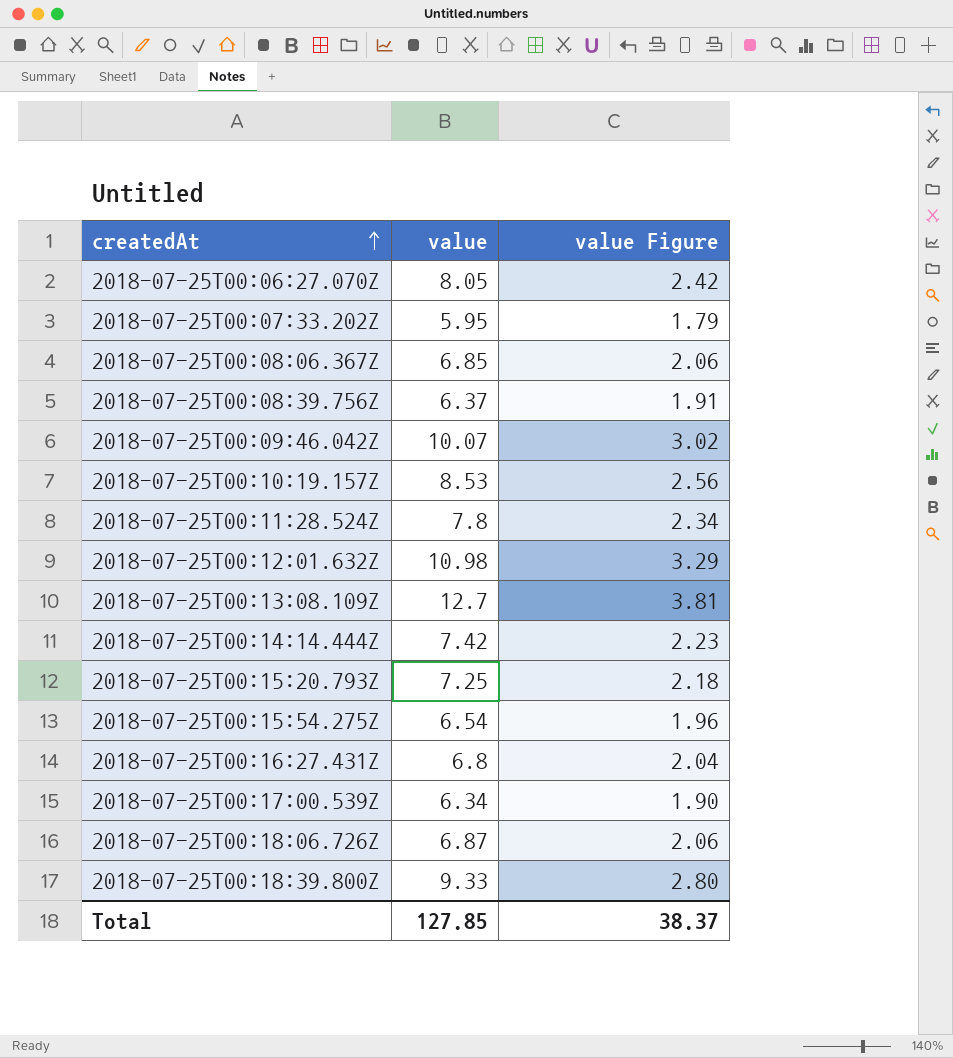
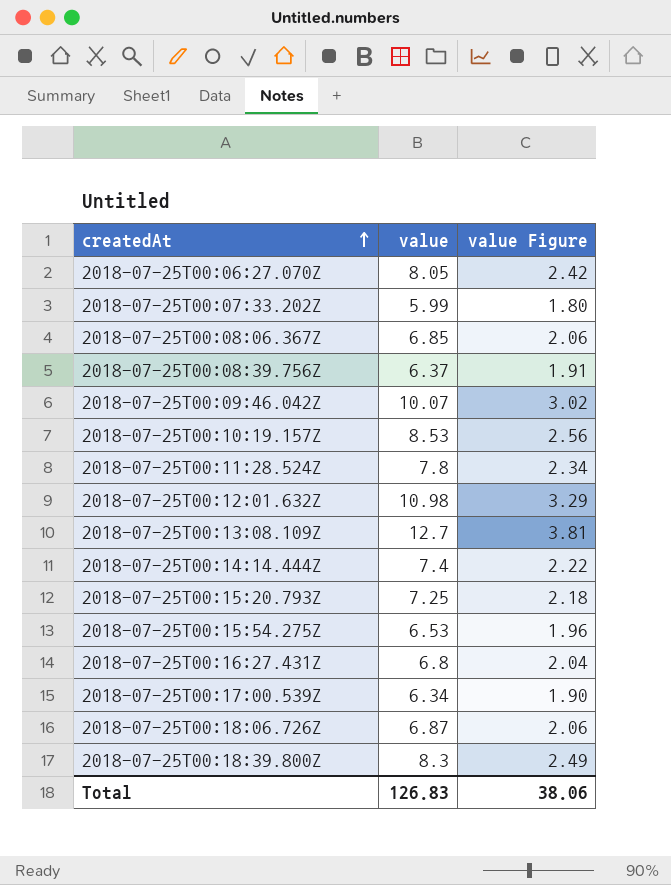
2018-07-25T00:07:33.202Z | value: 5.95 -> 5.99
2018-07-25T00:07:33.202Z | value Figure: 1.79 -> 1.80
2018-07-25T00:14:14.444Z | value: 7.42 -> 7.4
2018-07-25T00:14:14.444Z | value Figure: 2.23 -> 2.22
2018-07-25T00:15:54.275Z | value: 6.54 -> 6.53
2018-07-25T00:18:39.800Z | value: 9.33 -> 8.3
2018-07-25T00:18:39.800Z | value Figure: 2.80 -> 2.49
Total | value: 127.85 -> 126.83
Total | value Figure: 38.37 -> 38.06

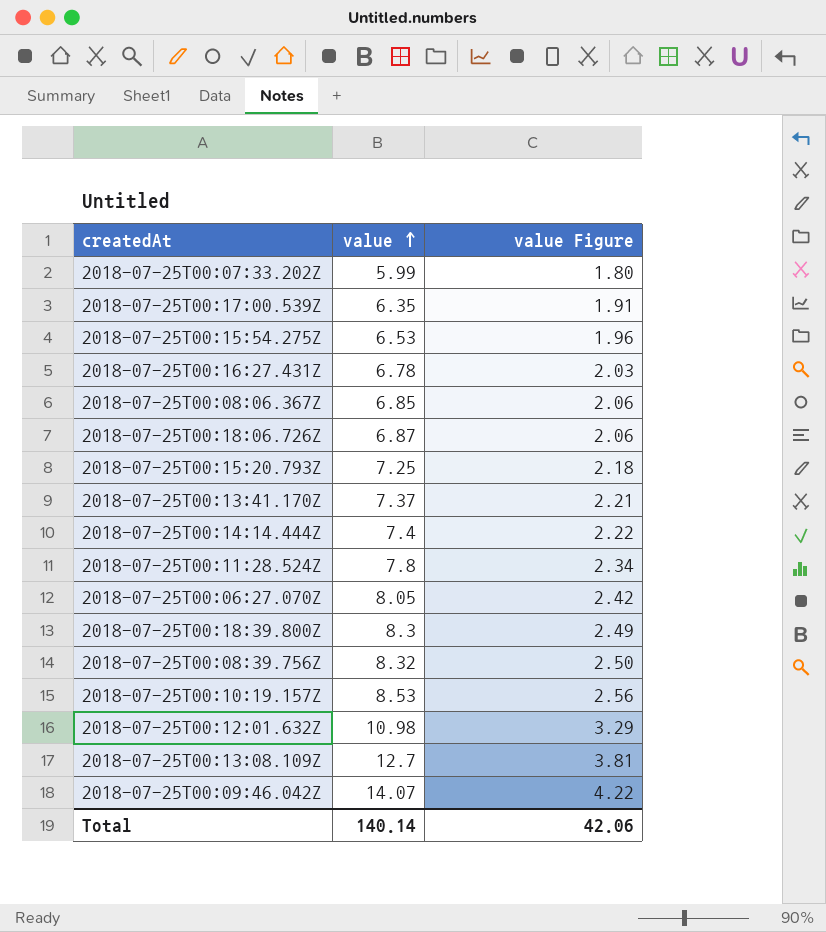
row order: createdAt ascending -> value ascending
2018-07-25T00:17:00.539Z | value: 6.34 -> 6.35
2018-07-25T00:17:00.539Z | value Figure: 1.90 -> 1.91
2018-07-25T00:16:27.431Z | value: 6.8 -> 6.78
2018-07-25T00:16:27.431Z | value Figure: 2.04 -> 2.03
row 2018-07-25T00:13:41.170Z: none -> 7.37 | 2.21
2018-07-25T00:08:39.756Z | value: 6.37 -> 8.32
2018-07-25T00:08:39.756Z | value Figure: 1.91 -> 2.50
2018-07-25T00:09:46.042Z | value: 10.07 -> 14.07
2018-07-25T00:09:46.042Z | value Figure: 3.02 -> 4.22
Total | value: 126.83 -> 140.14
Total | value Figure: 38.06 -> 42.06

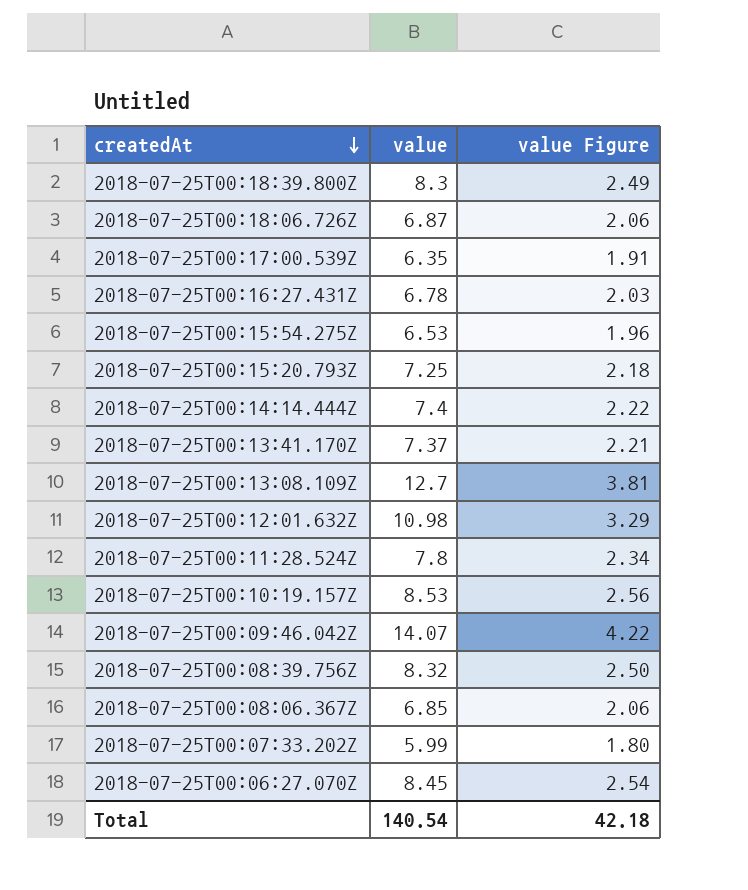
row order: value ascending -> createdAt descending
2018-07-25T00:06:27.070Z | value: 8.05 -> 8.45
2018-07-25T00:06:27.070Z | value Figure: 2.42 -> 2.54
Total | value: 140.14 -> 140.54
Total | value Figure: 42.06 -> 42.18

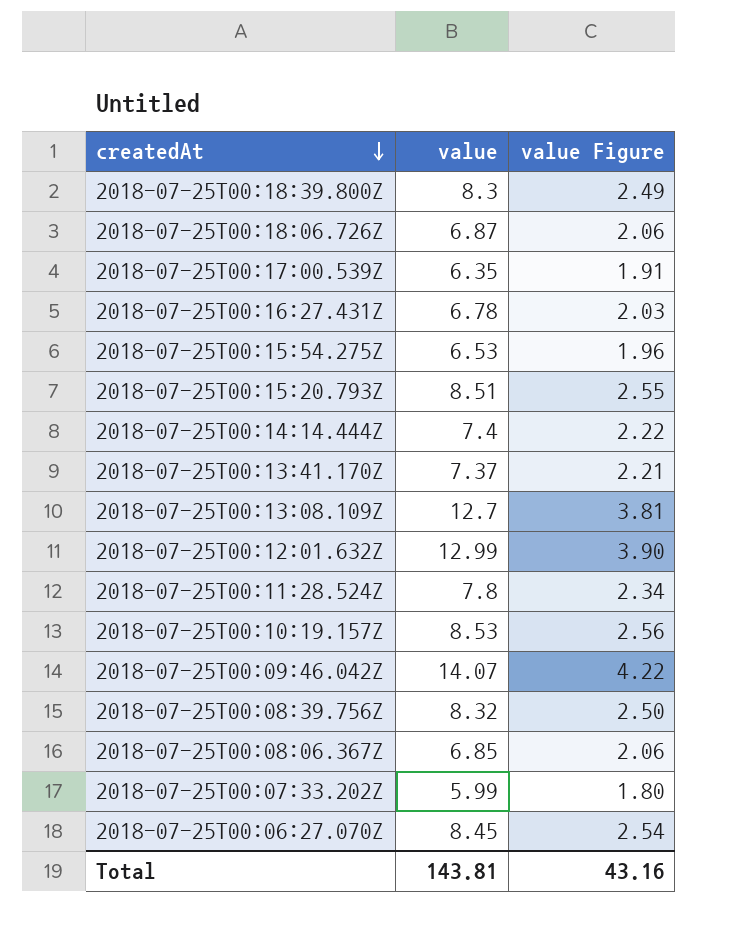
2018-07-25T00:15:20.793Z | value: 7.25 -> 8.51
2018-07-25T00:15:20.793Z | value Figure: 2.18 -> 2.55
2018-07-25T00:12:01.632Z | value: 10.98 -> 12.99
2018-07-25T00:12:01.632Z | value Figure: 3.29 -> 3.90
Total | value: 140.54 -> 143.81
Total | value Figure: 42.18 -> 43.16

